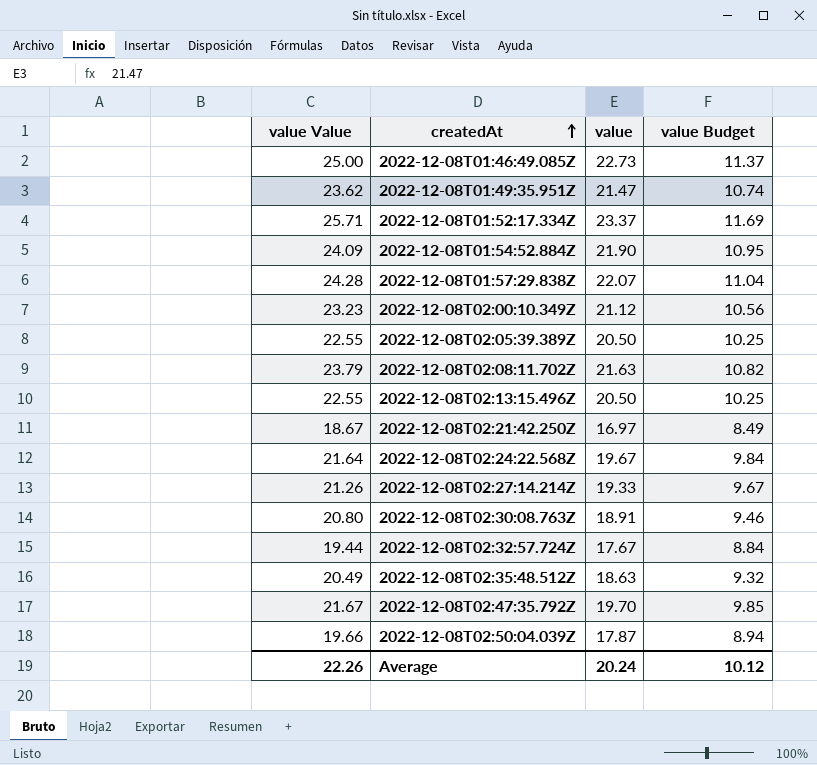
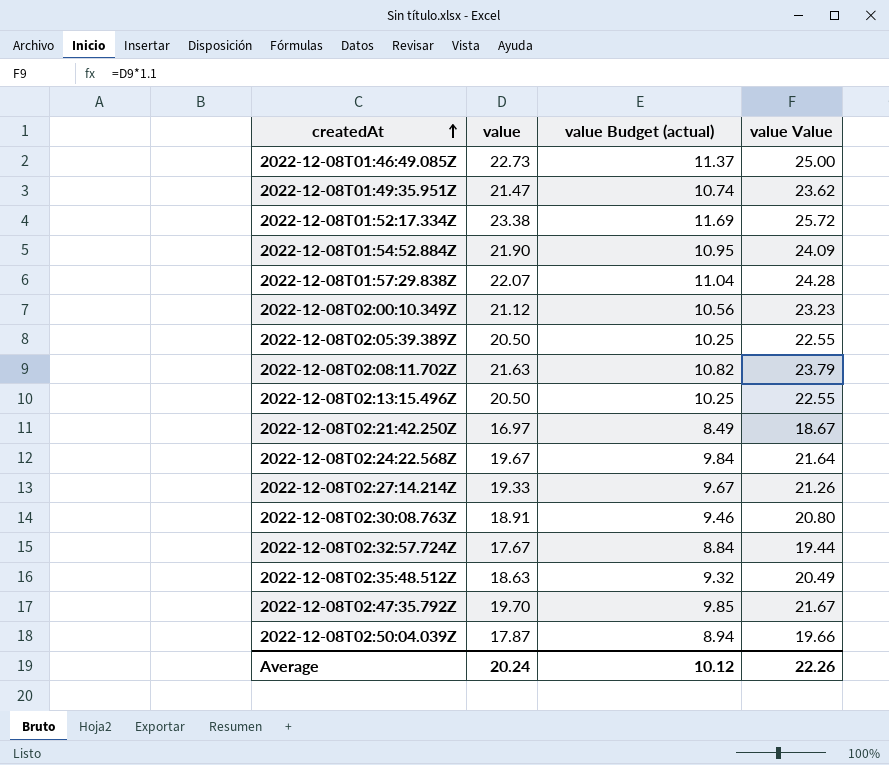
column name: value Budget -> value Budget (actual)
column value Value | position: 1 -> 4
2022-12-08T01:52:17.334Z | value: 23.37 -> 23.38
2022-12-08T01:52:17.334Z | value Value: 25.71 -> 25.72

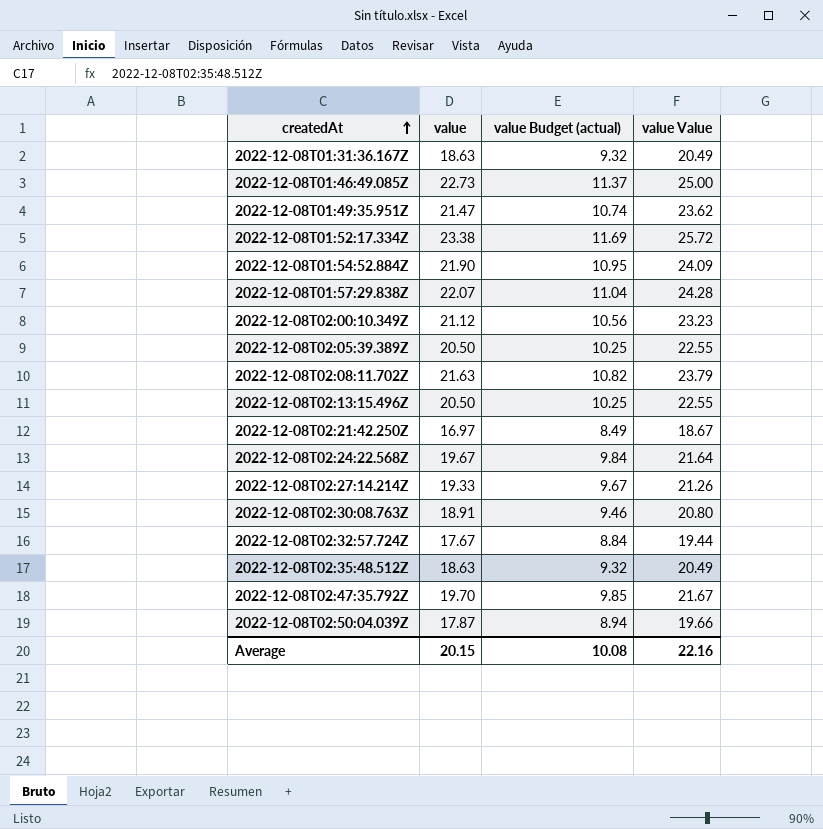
row 2022-12-08T01:31:36.167Z: none -> 18.63 | 9.32 | 20.49
Average | value: 20.24 -> 20.15
Average | value Budget (actual): 10.12 -> 10.08
Average | value Value: 22.26 -> 22.16

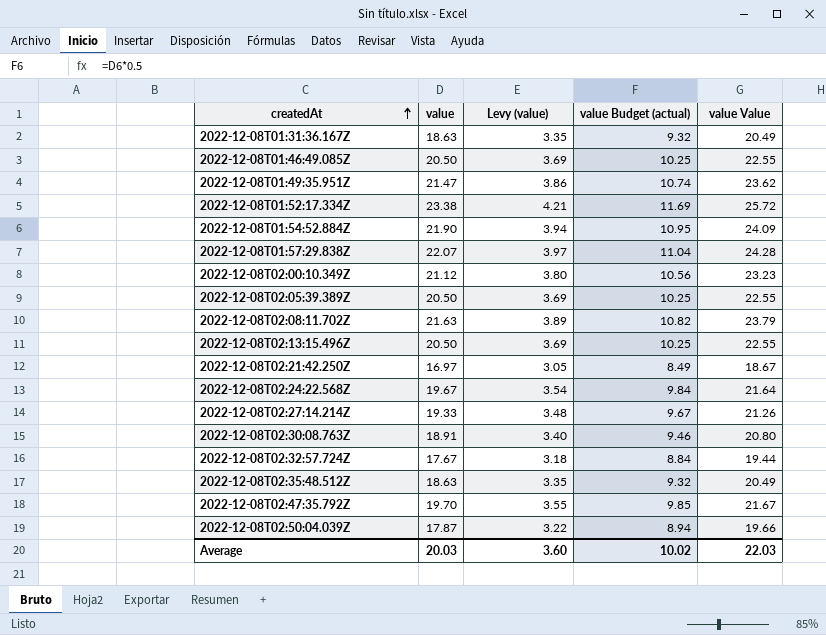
column Levy (value) | formula: none -> [value] * 0.18
2022-12-08T01:46:49.085Z | value: 22.73 -> 20.50
2022-12-08T01:46:49.085Z | value Budget (actual): 11.37 -> 10.25
2022-12-08T01:46:49.085Z | value Value: 25.00 -> 22.55
Average | value: 20.15 -> 20.03
Average | value Budget (actual): 10.08 -> 10.02
Average | value Value: 22.16 -> 22.03

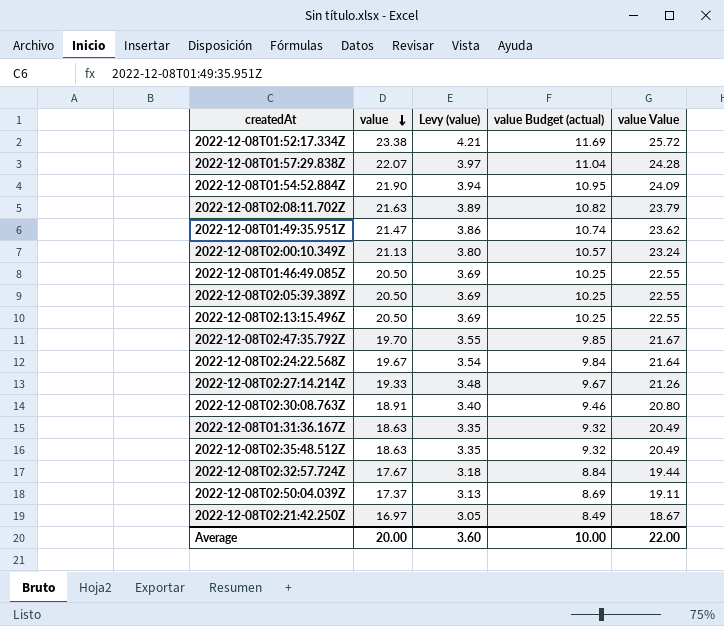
row order: createdAt ascending -> value descending
2022-12-08T02:00:10.349Z | value: 21.12 -> 21.13
2022-12-08T02:00:10.349Z | value Budget (actual): 10.56 -> 10.57
2022-12-08T02:00:10.349Z | value Value: 23.23 -> 23.24
2022-12-08T02:50:04.039Z | value: 17.87 -> 17.37
2022-12-08T02:50:04.039Z | Levy (value): 3.22 -> 3.13
2022-12-08T02:50:04.039Z | value Budget (actual): 8.94 -> 8.69
2022-12-08T02:50:04.039Z | value Value: 19.66 -> 19.11
Average | value: 20.03 -> 20.00
Average | value Budget (actual): 10.02 -> 10.00
Average | value Value: 22.03 -> 22.00

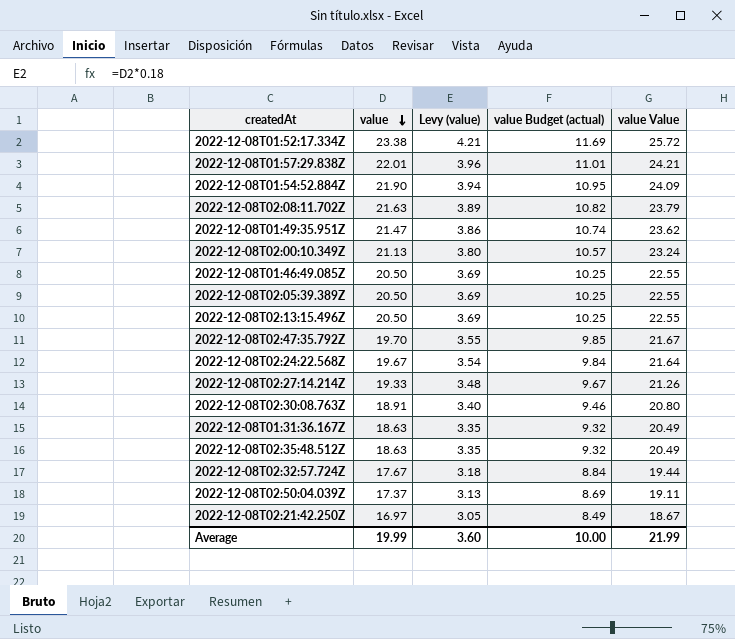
2022-12-08T01:57:29.838Z | value: 22.07 -> 22.01
2022-12-08T01:57:29.838Z | Levy (value): 3.97 -> 3.96
2022-12-08T01:57:29.838Z | value Budget (actual): 11.04 -> 11.01
2022-12-08T01:57:29.838Z | value Value: 24.28 -> 24.21
Average | value: 20.00 -> 19.99
Average | value Value: 22.00 -> 21.99

